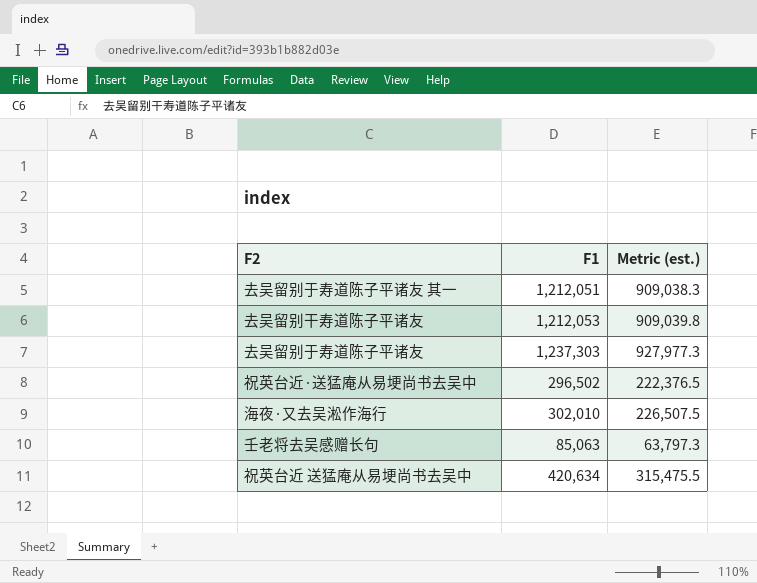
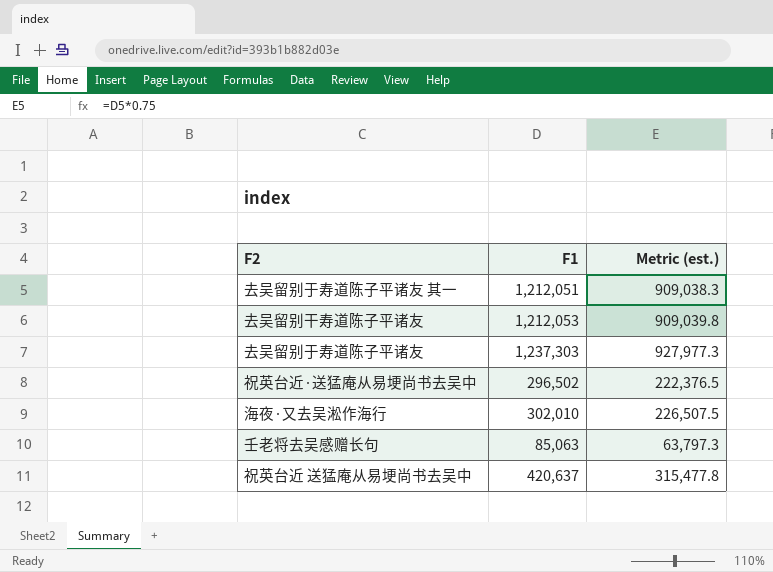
祝英台近 送猛庵从易埂尚书去吴中 | F1: 420,634 -> 420,637
祝英台近 送猛庵从易埂尚书去吴中 | Metric (est.): 315,475.5 -> 315,477.8

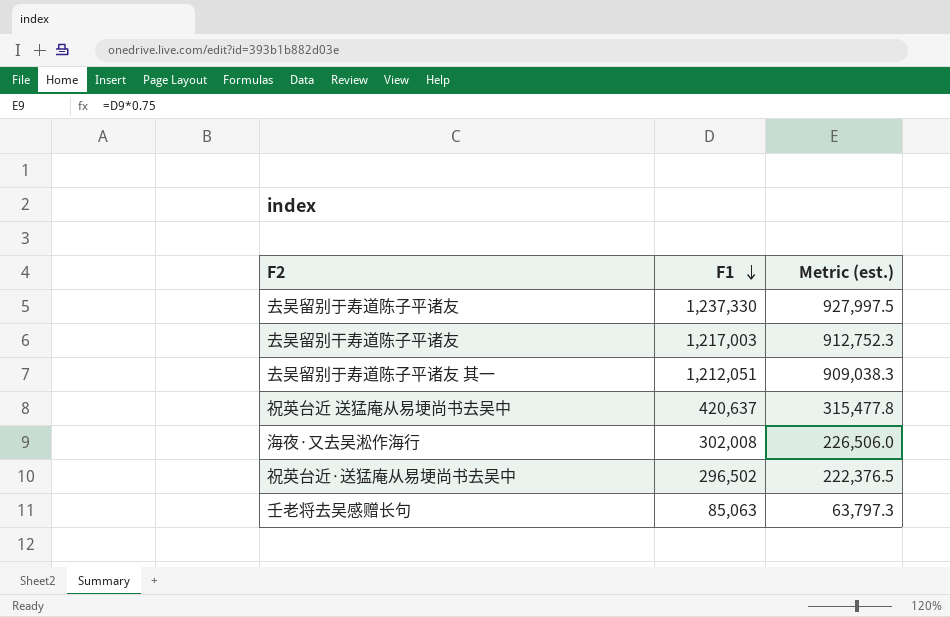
row order: none -> F1 descending
去吴留别于寿道陈子平诸友 | F1: 1,237,303 -> 1,237,330
去吴留别于寿道陈子平诸友 | Metric (est.): 927,977.3 -> 927,997.5
去吴留别干寿道陈子平诸友 | F1: 1,212,053 -> 1,217,003
去吴留别干寿道陈子平诸友 | Metric (est.): 909,039.8 -> 912,752.3
海夜·又去吴淞作海行 | F1: 302,010 -> 302,008
海夜·又去吴淞作海行 | Metric (est.): 226,507.5 -> 226,506.0

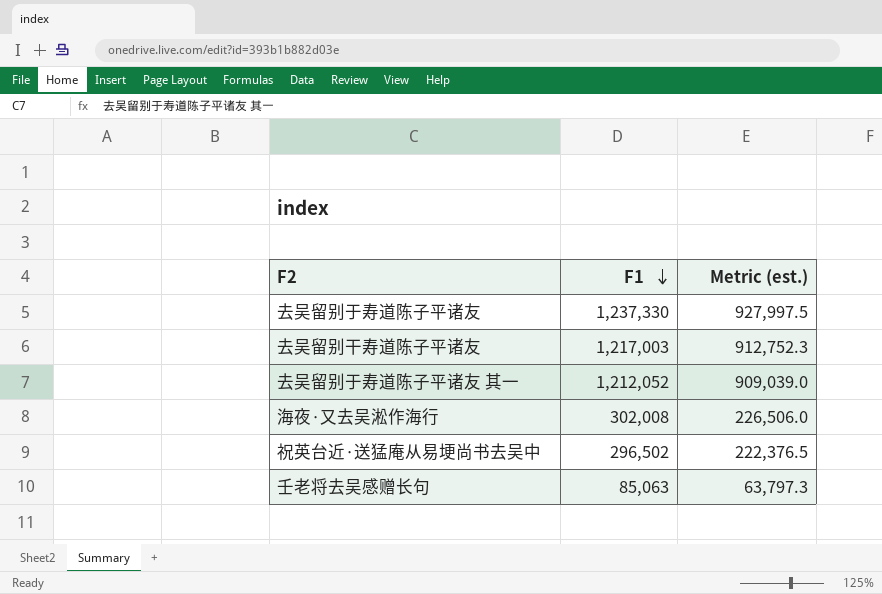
row 祝英台近 送猛庵从易埂尚书去吴中: 420,637 | 315,477.8 -> none
去吴留别于寿道陈子平诸友 其一 | F1: 1,212,051 -> 1,212,052
去吴留别于寿道陈子平诸友 其一 | Metric (est.): 909,038.3 -> 909,039.0

